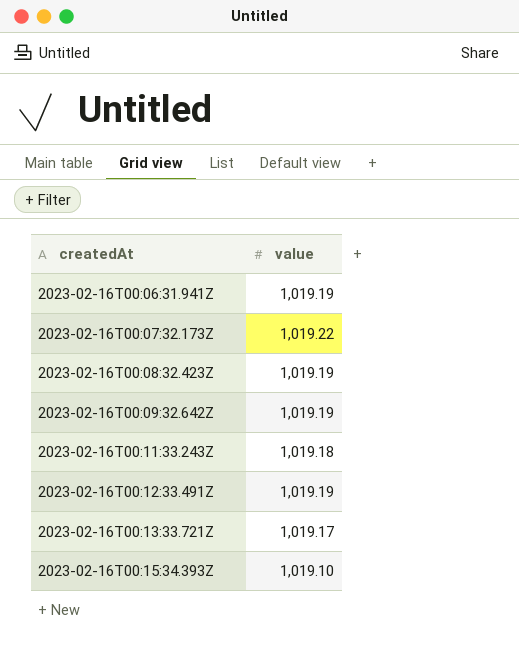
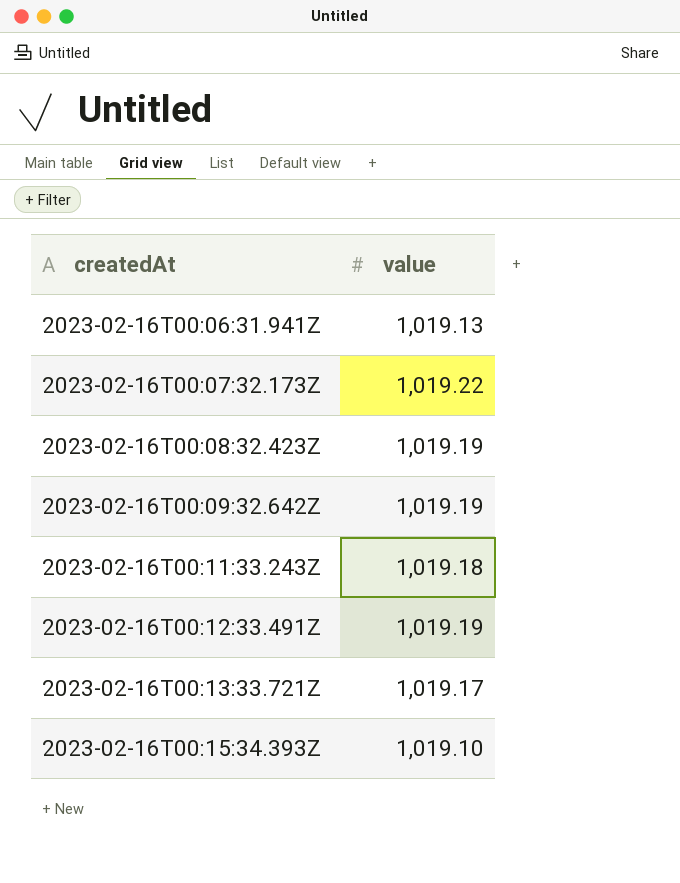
2023-02-16T00:06:31.941Z | value: 1,019.19 -> 1,019.13

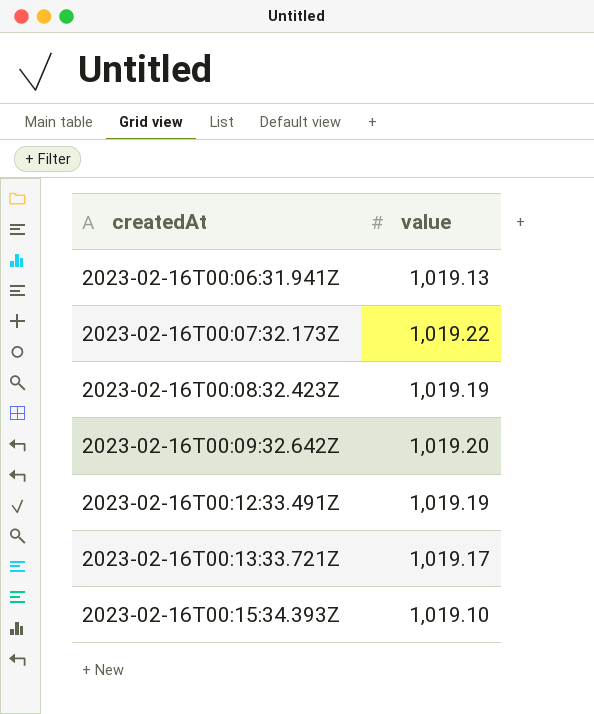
row 2023-02-16T00:11:33.243Z: 1,019.18 -> none
2023-02-16T00:09:32.642Z | value: 1,019.19 -> 1,019.20

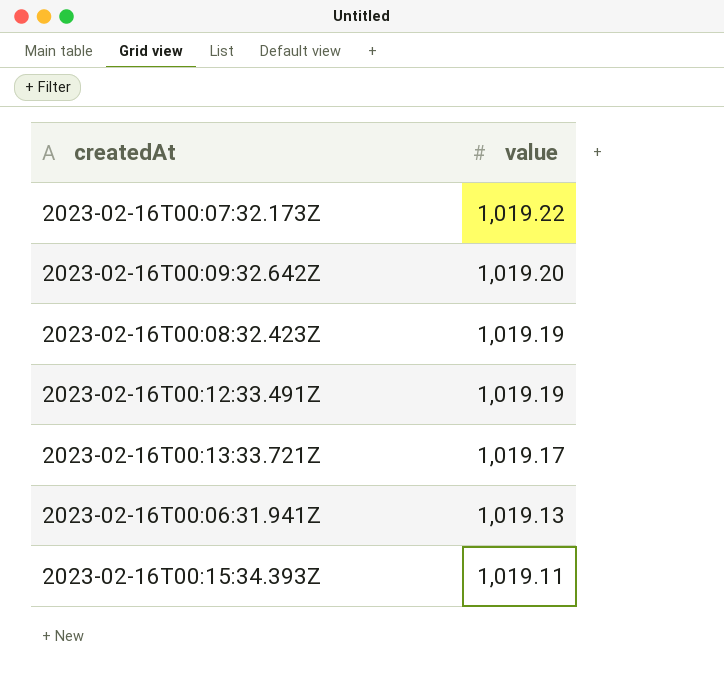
row order: createdAt ascending -> value descending
2023-02-16T00:15:34.393Z | value: 1,019.10 -> 1,019.11

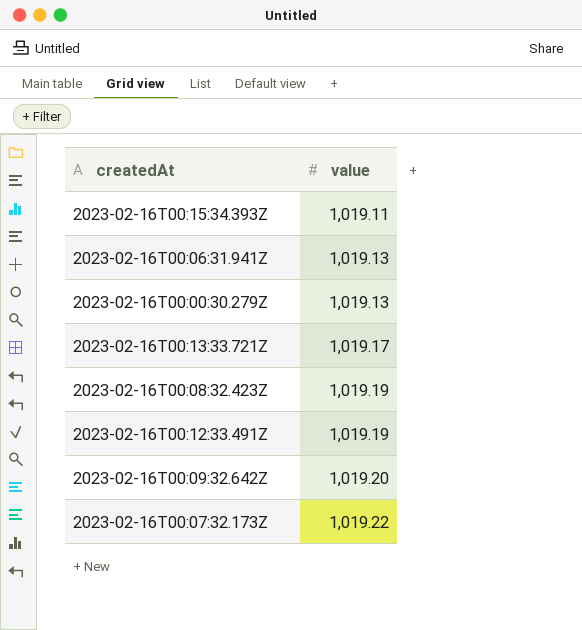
row order: value descending -> value ascending
row 2023-02-16T00:00:30.279Z: none -> 1,019.13

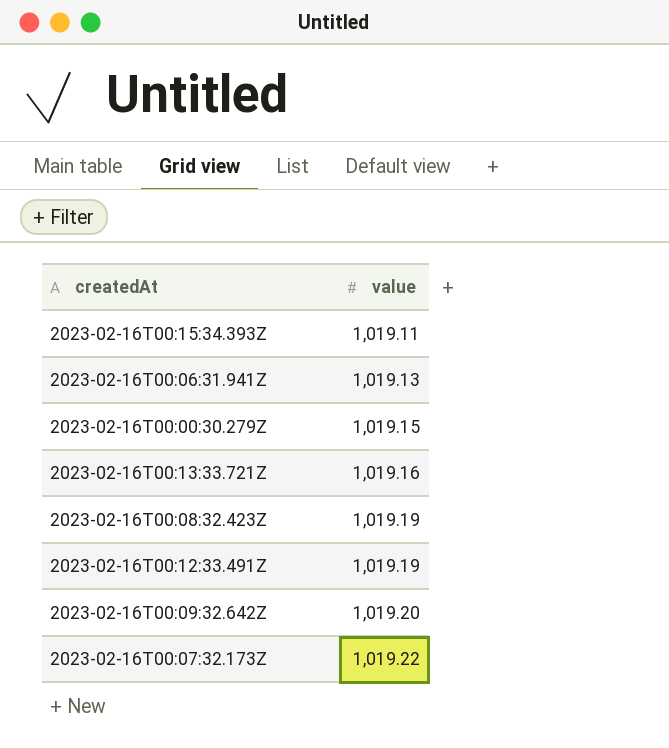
2023-02-16T00:00:30.279Z | value: 1,019.13 -> 1,019.15
2023-02-16T00:13:33.721Z | value: 1,019.17 -> 1,019.16

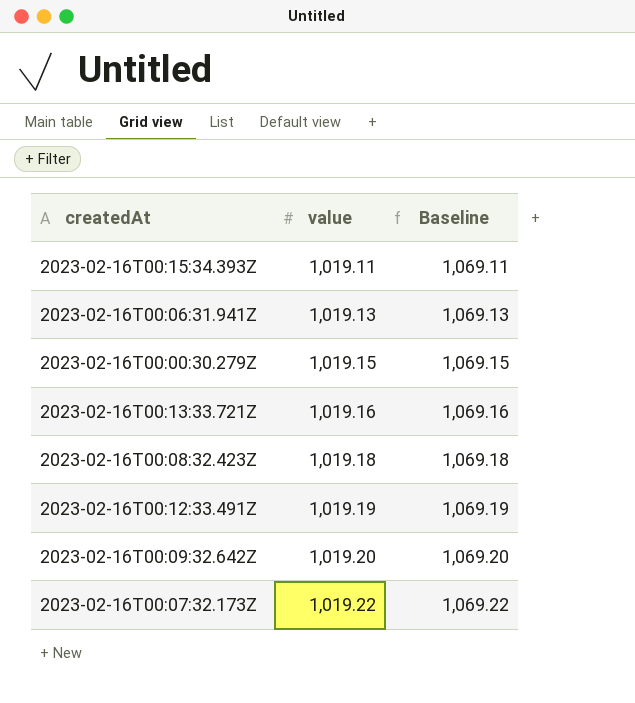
column Baseline | formula: none -> [value] + 50
2023-02-16T00:08:32.423Z | value: 1,019.19 -> 1,019.18

